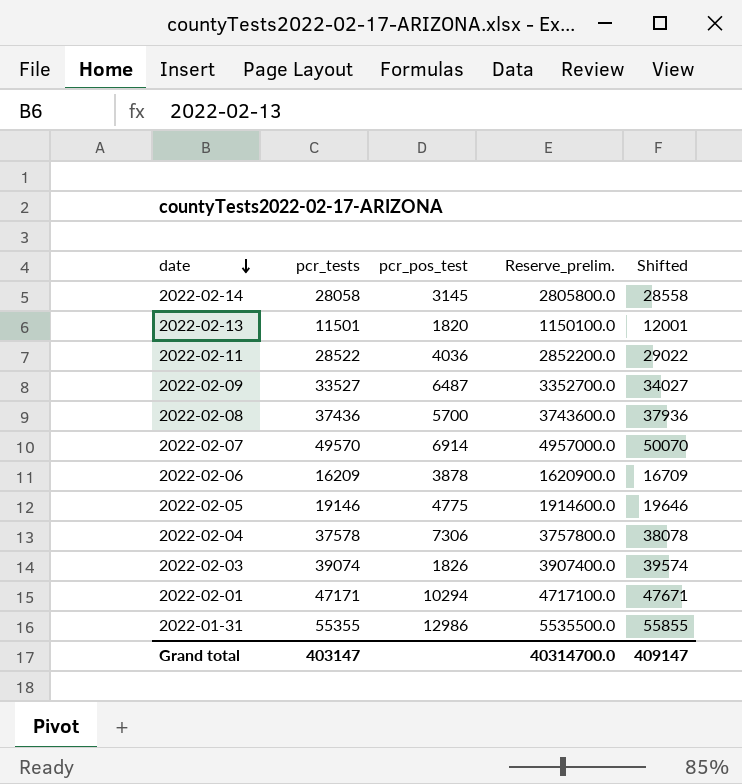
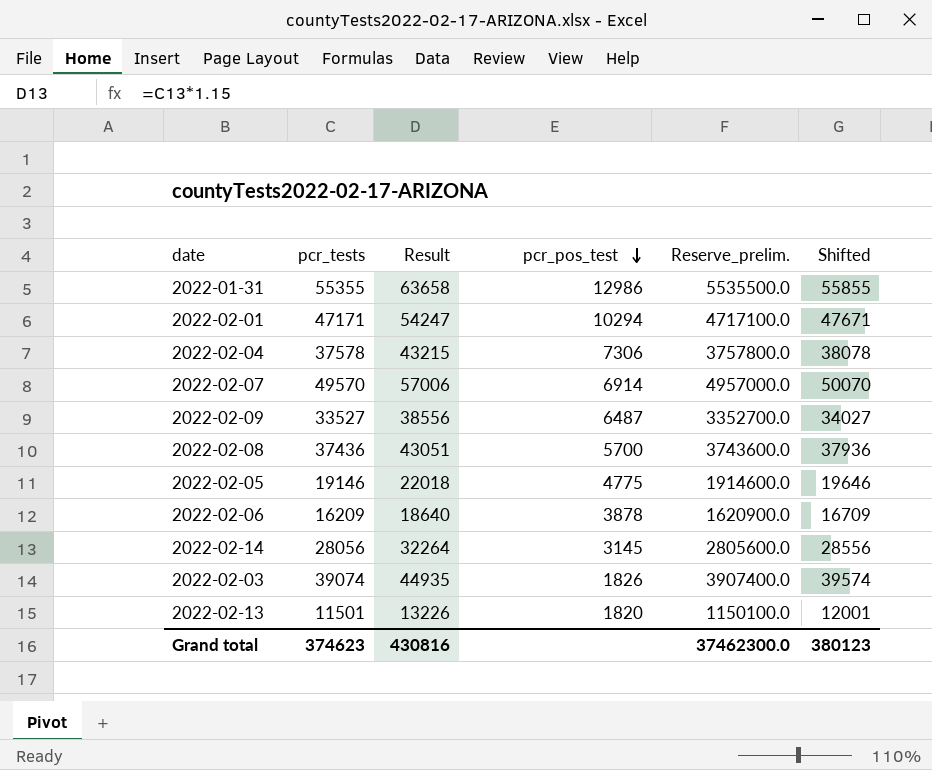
row order: date descending -> pcr_pos_test descending
column Result | formula: none -> [pcr_tests] * 1.15
row 2022-02-11: 28522 | 4036 | 2852200.0 | 29022 -> none
2022-02-14 | pcr_tests: 28058 -> 28056
2022-02-14 | Reserve_prelim.: 2805800.0 -> 2805600.0
2022-02-14 | Shifted: 28558 -> 28556
Grand total | pcr_tests: 403147 -> 374623
Grand total | Reserve_prelim.: 40314700.0 -> 37462300.0
Grand total | Shifted: 409147 -> 380123

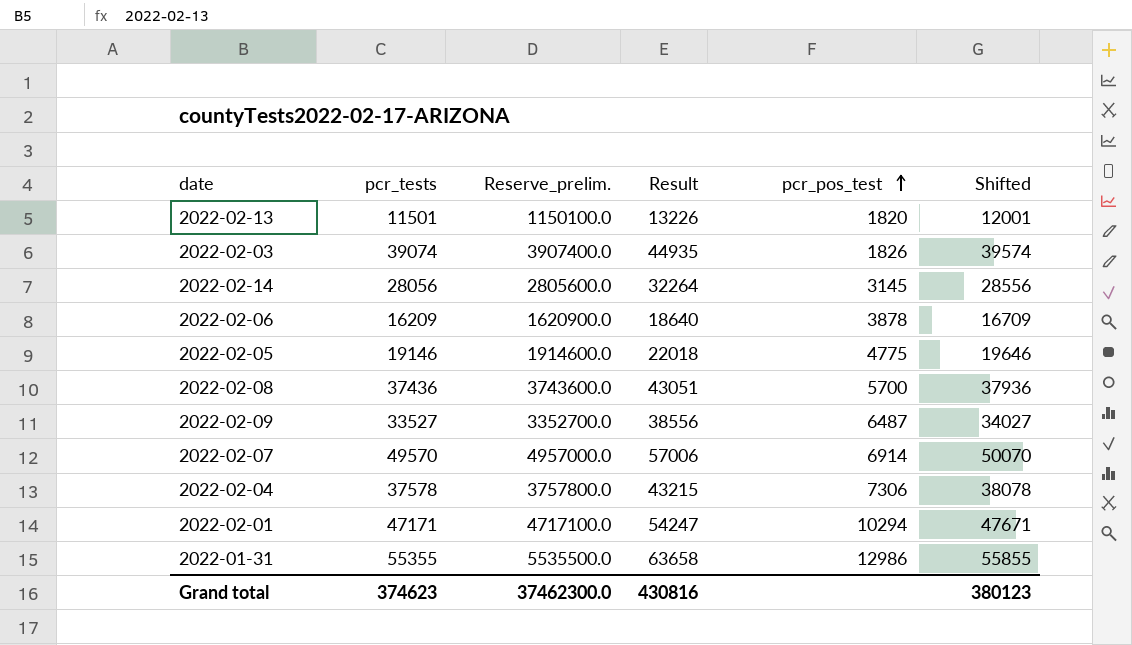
row order: pcr_pos_test descending -> pcr_pos_test ascending
column Reserve_prelim. | position: 5 -> 3

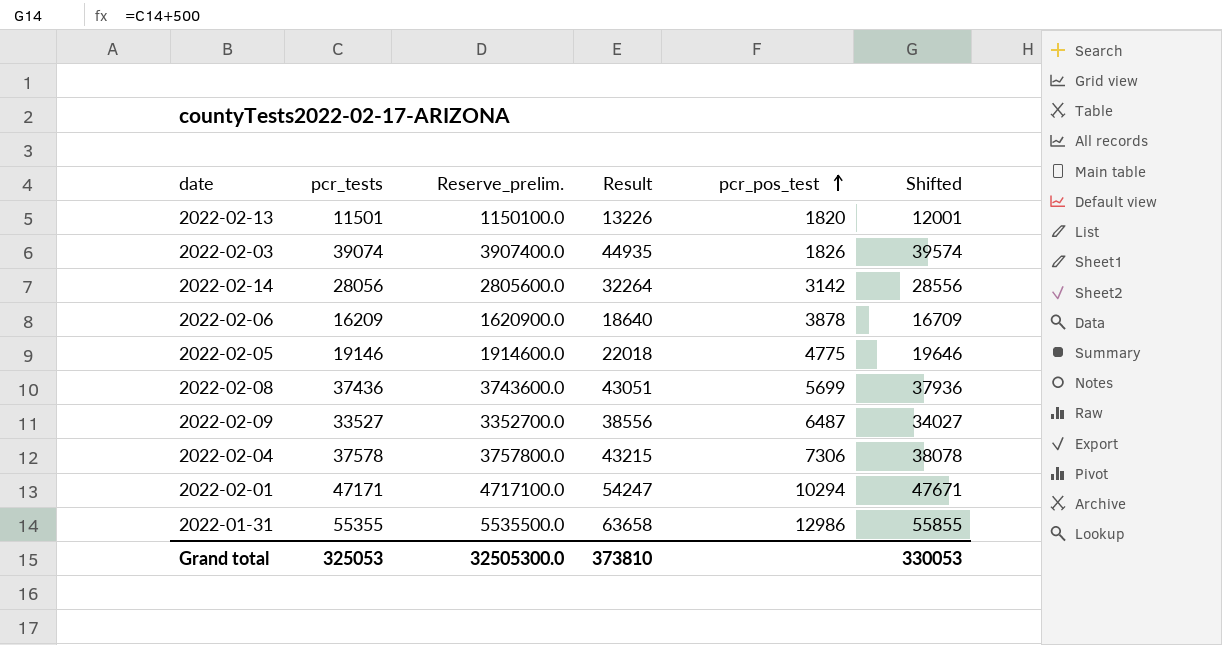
row 2022-02-07: 49570 | 4957000.0 | 57006 | 6914 | 50070 -> none
2022-02-14 | pcr_pos_test: 3145 -> 3142
2022-02-08 | pcr_pos_test: 5700 -> 5699
Grand total | pcr_tests: 374623 -> 325053
Grand total | Reserve_prelim.: 37462300.0 -> 32505300.0
Grand total | Result: 430816 -> 373810
Grand total | Shifted: 380123 -> 330053

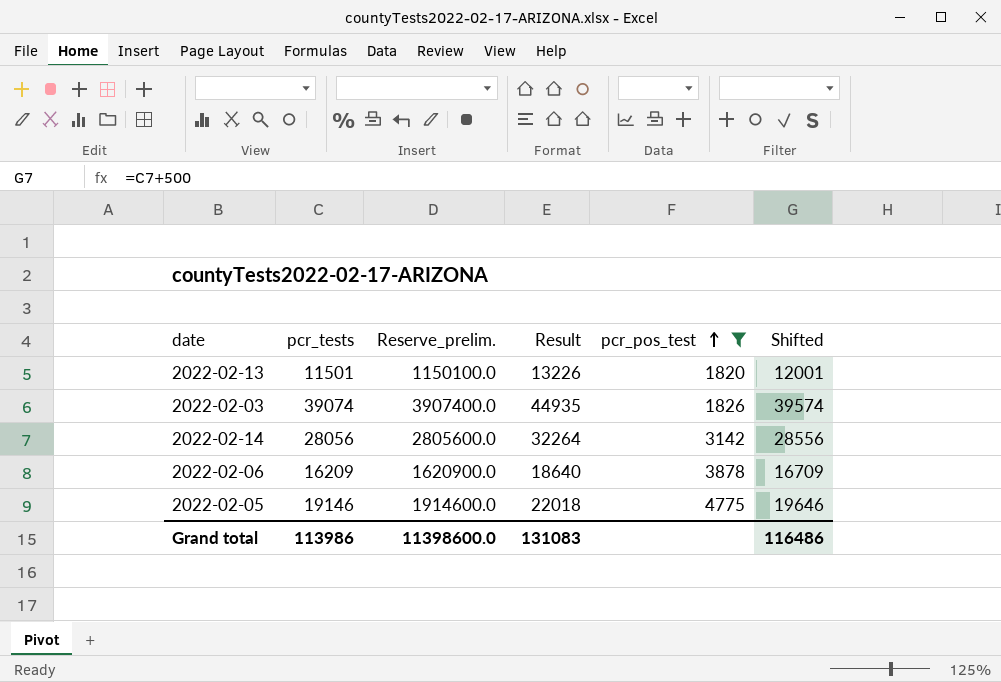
filter: none -> pcr_pos_test <= 4775
Grand total | pcr_tests: 325053 -> 113986
Grand total | Reserve_prelim.: 32505300.0 -> 11398600.0
Grand total | Result: 373810 -> 131083
Grand total | Shifted: 330053 -> 116486

